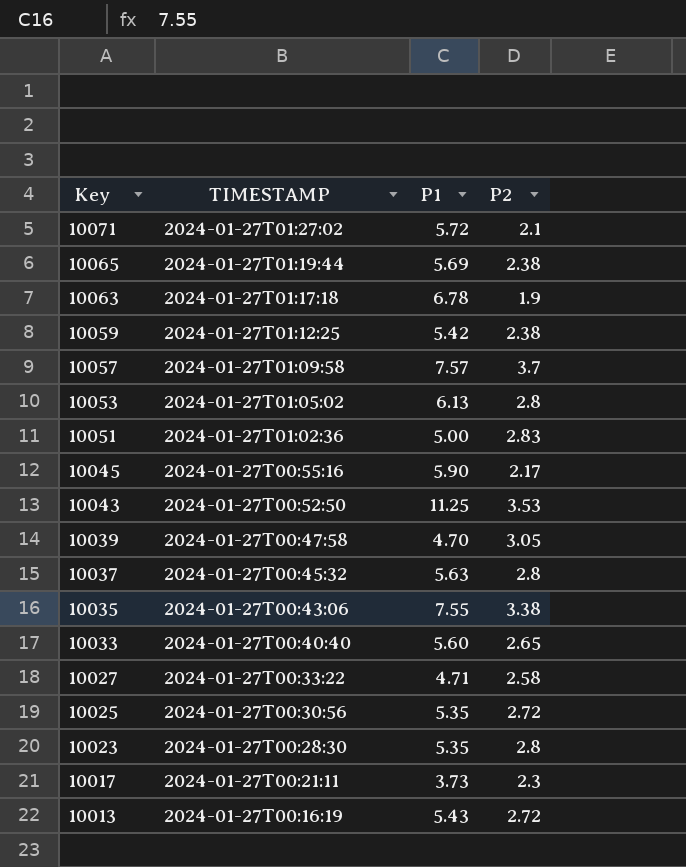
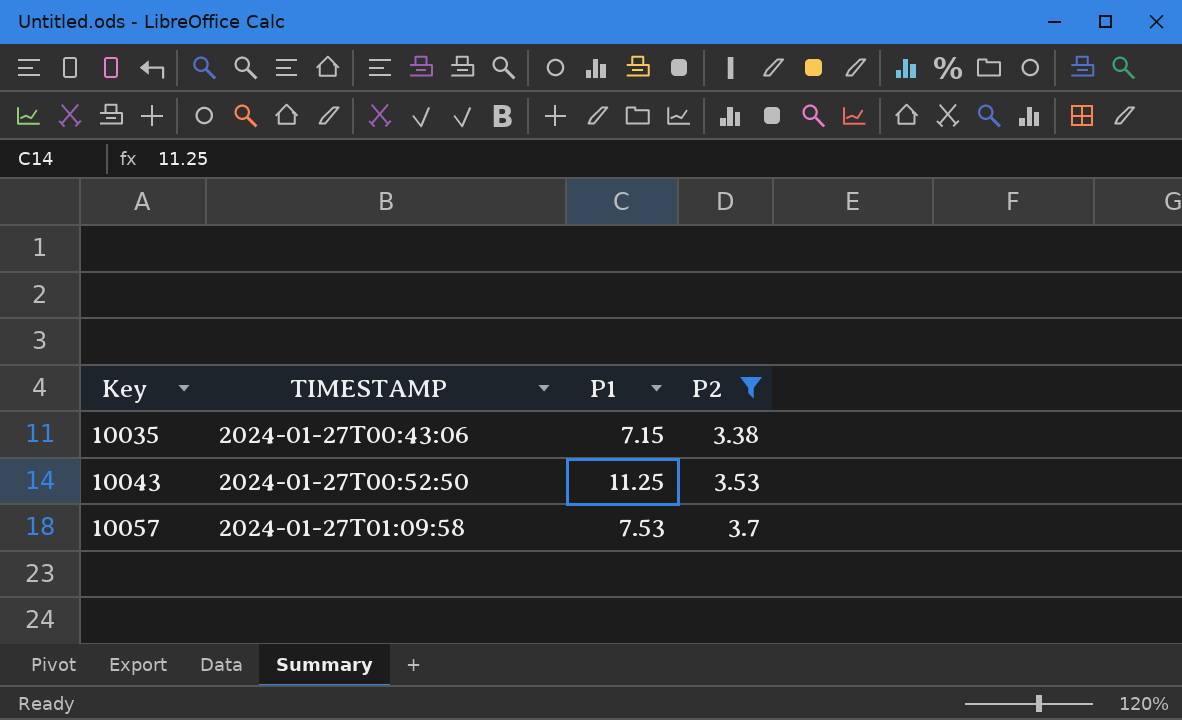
filter: none -> P2 >= 3.38
row order: Key descending -> Key ascending
10035 | P1: 7.55 -> 7.15
10057 | P1: 7.57 -> 7.53

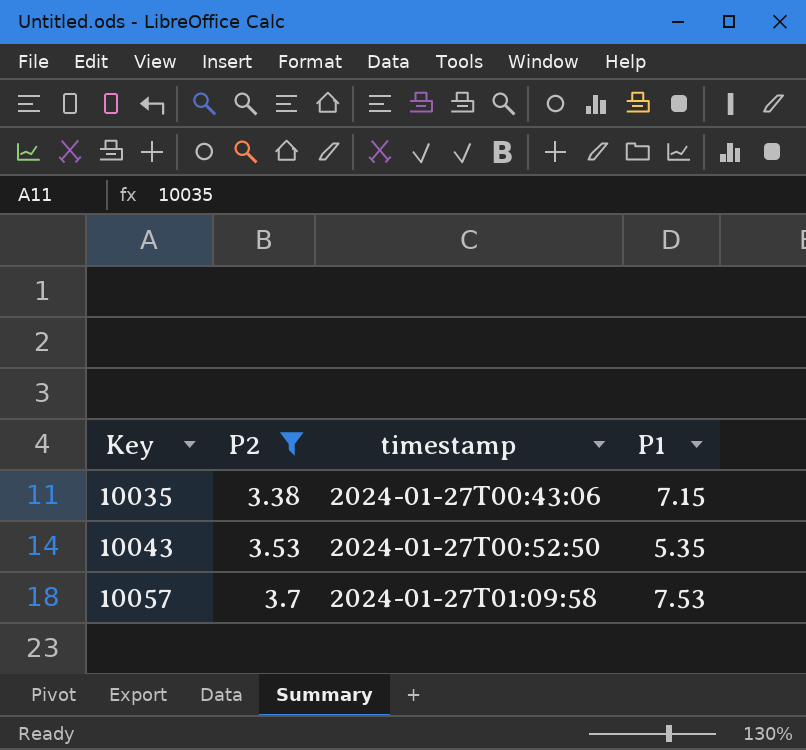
column P2 | position: 4 -> 2
column name: TIMESTAMP -> timestamp
10043 | P1: 11.25 -> 5.35

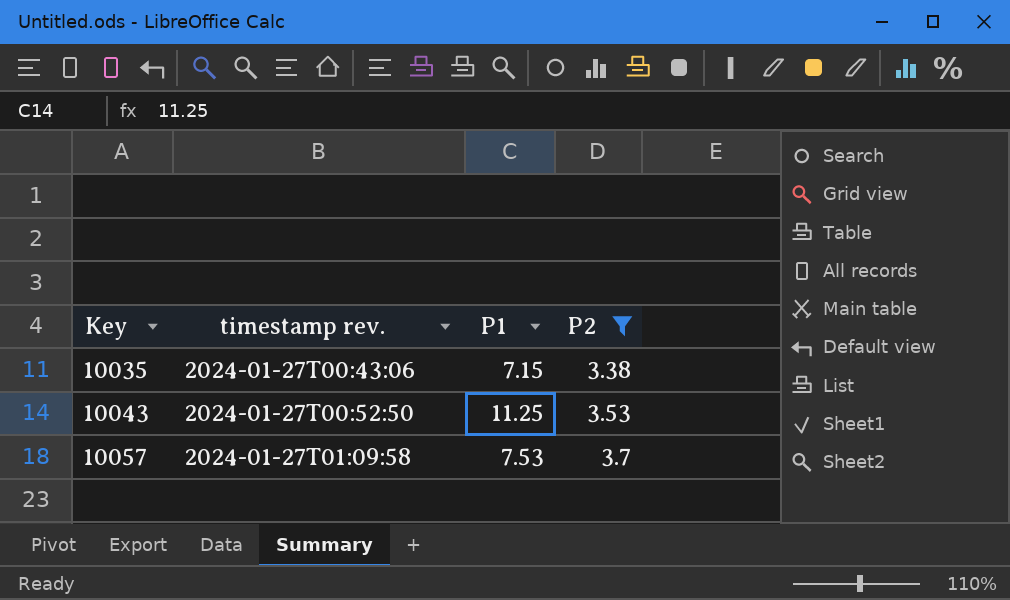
column name: timestamp -> timestamp rev.
column P2 | position: 2 -> 4
10043 | P1: 5.35 -> 11.25

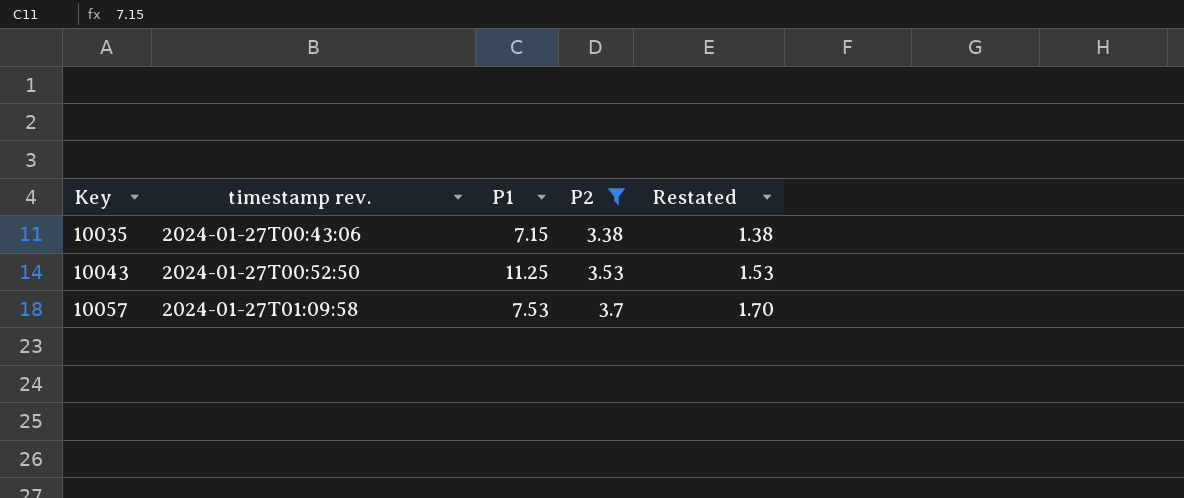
column Restated | formula: none -> [P2] - 2

